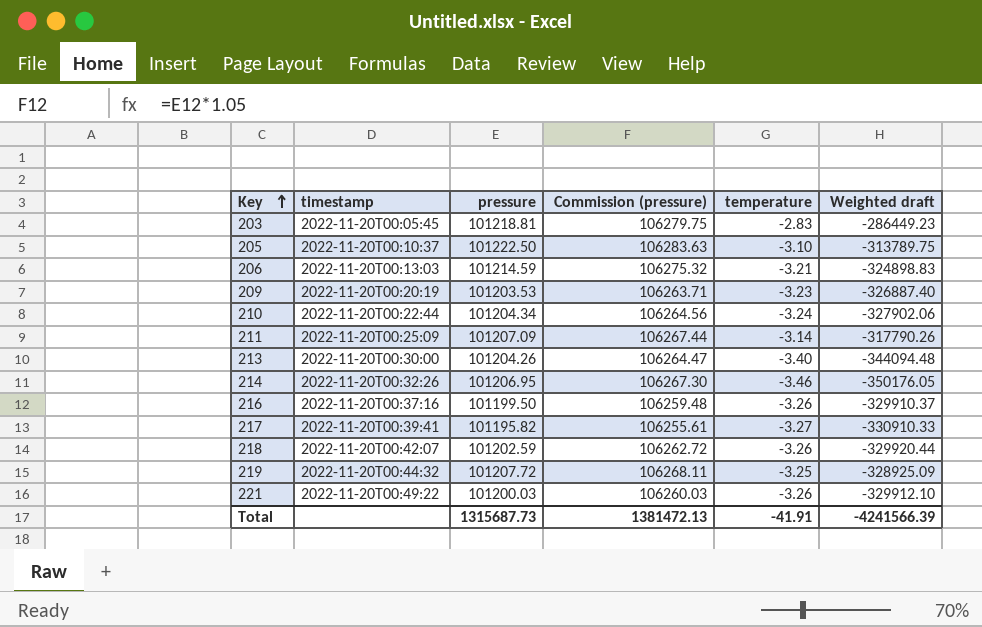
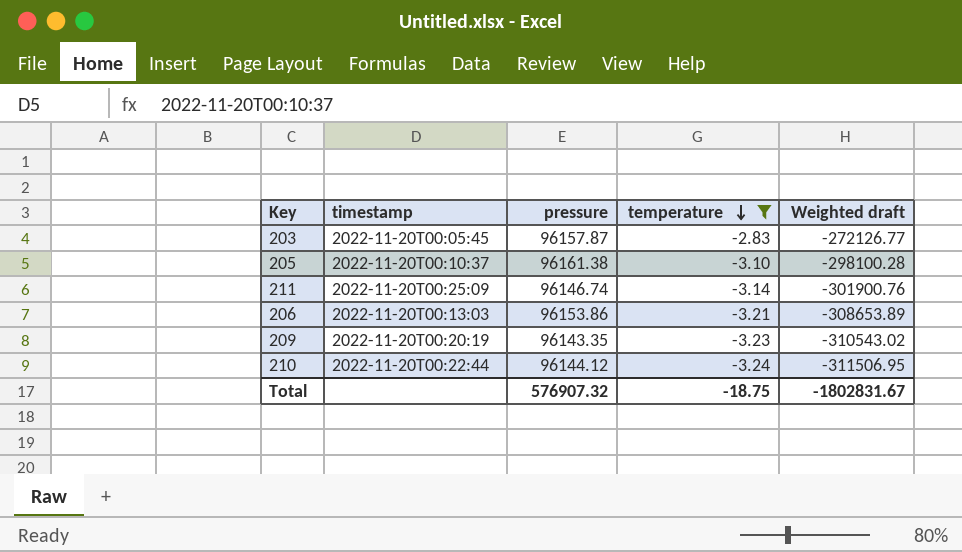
filter: none -> temperature >= -3.24
row order: Key ascending -> temperature descending
column Commission (pressure) | formula: [pressure] * 1.05 -> none
203 | pressure: 101218.81 -> 96157.87
203 | Weighted draft: -286449.23 -> -272126.77
205 | pressure: 101222.50 -> 96161.38
205 | Weighted draft: -313789.75 -> -298100.28
211 | pressure: 101207.09 -> 96146.74
211 | Weighted draft: -317790.26 -> -301900.76
206 | pressure: 101214.59 -> 96153.86
206 | Weighted draft: -324898.83 -> -308653.89
209 | pressure: 101203.53 -> 96143.35
209 | Weighted draft: -326887.40 -> -310543.02
210 | pressure: 101204.34 -> 96144.12
210 | Weighted draft: -327902.06 -> -311506.95
Total | pressure: 1315687.73 -> 576907.32
Total | temperature: -41.91 -> -18.75
Total | Weighted draft: -4241566.39 -> -1802831.67

